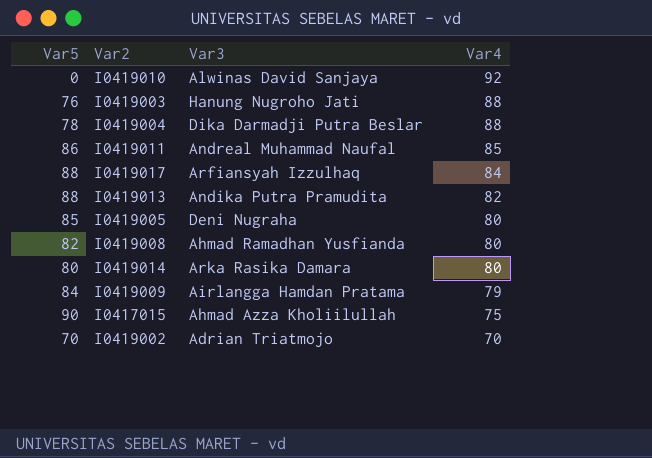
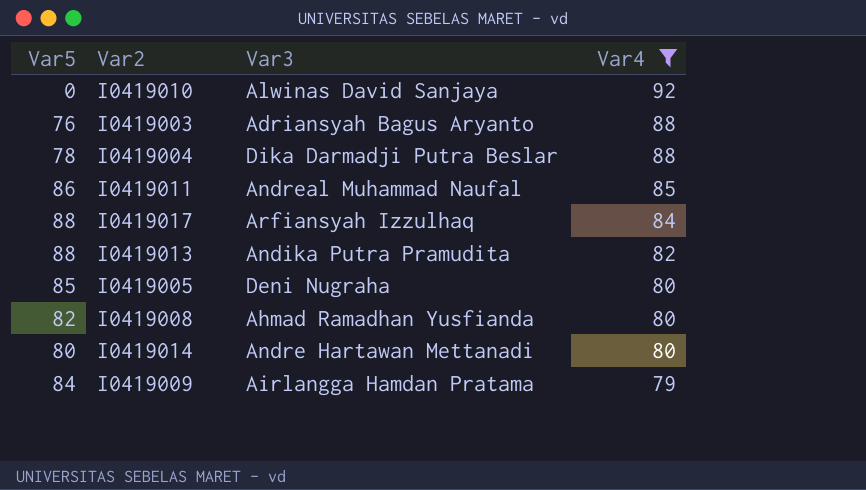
filter: none -> Var4 >= 79
I0419003 | Var3: Hanung Nugroho Jati -> Adriansyah Bagus Aryanto
I0419014 | Var3: Arka Rasika Damara -> Andre Hartawan Mettanadi

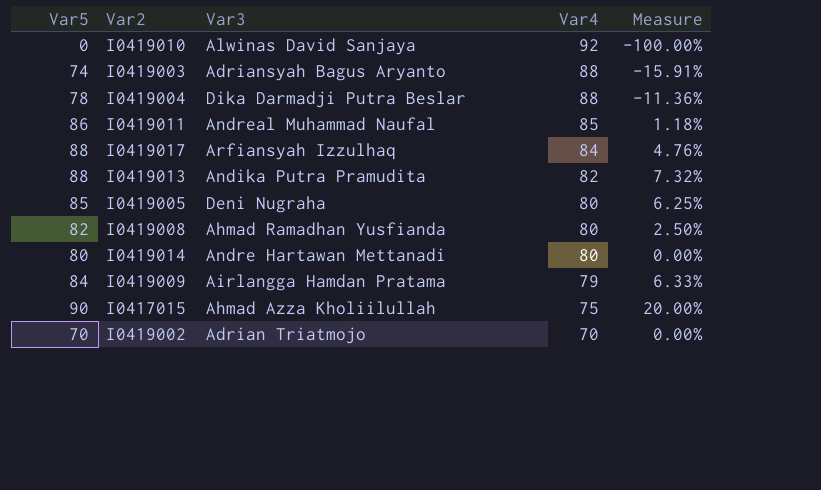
filter: Var4 >= 79 -> none
column Measure | formula: none -> ([Var5] - [Var4]) / [Var4]
I0419003 | Var5: 76 -> 74

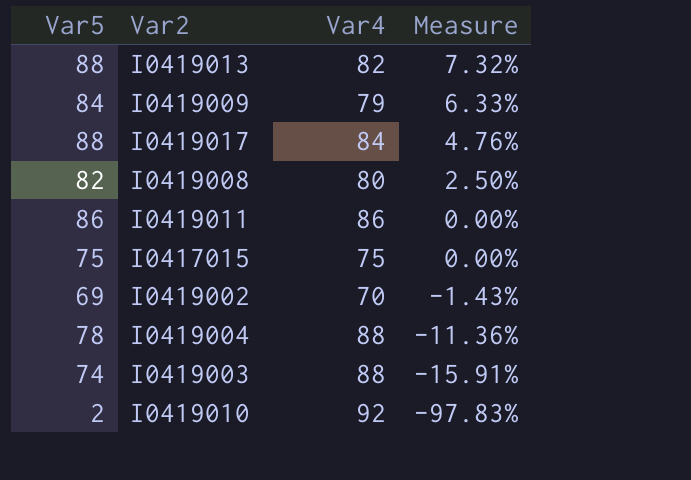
row order: Var4 descending -> Measure descending
column Var3 | position: 3 -> none
row I0419005: 85 | Deni Nugraha | 80 | 6.25% -> none
row I0419014: 80 | Andre Hartawan Mettanadi | 80 | 0.00% -> none
I0419011 | Var4: 85 -> 86
I0419011 | Measure: 1.18% -> 0.00%
I0417015 | Var5: 90 -> 75
I0417015 | Measure: 20.00% -> 0.00%
I0419002 | Var5: 70 -> 69
I0419002 | Measure: 0.00% -> -1.43%
I0419010 | Var5: 0 -> 2
I0419010 | Measure: -100.00% -> -97.83%

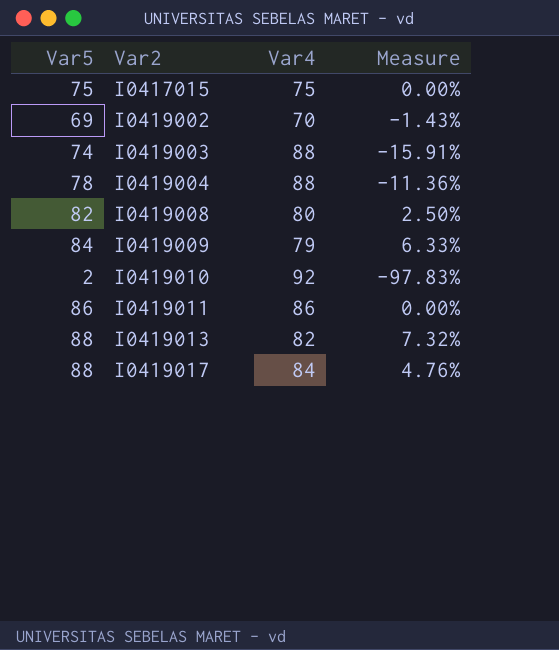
row order: Measure descending -> Var2 ascending

